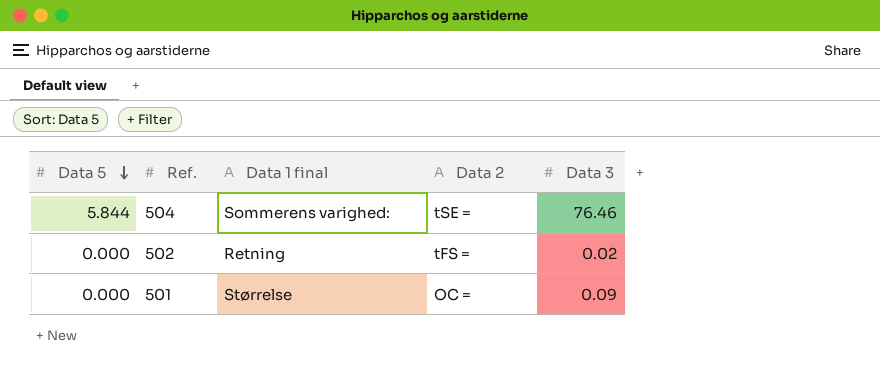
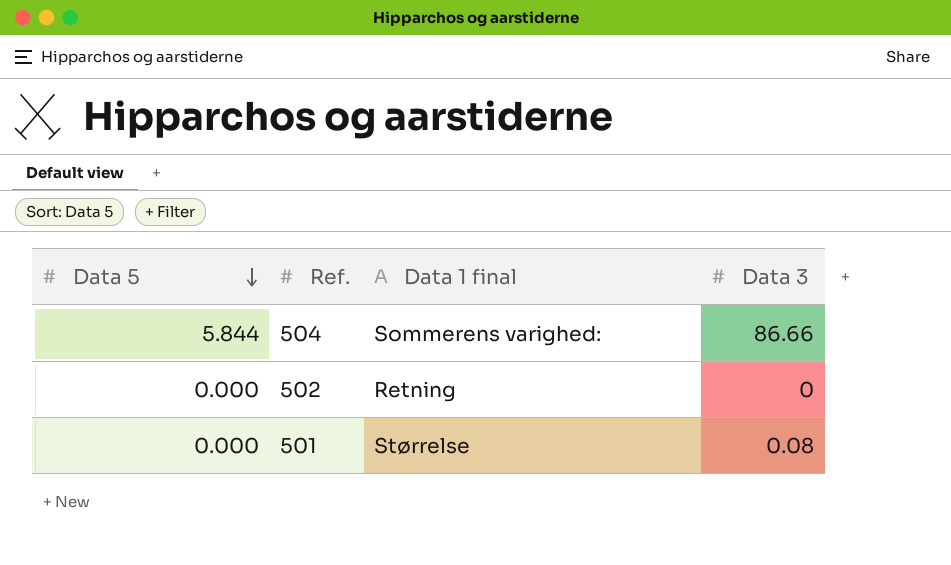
column Data 2 | position: 4 -> none
504 | Data 3: 76.46 -> 86.66
502 | Data 3: 0.02 -> 0
501 | Data 3: 0.09 -> 0.08

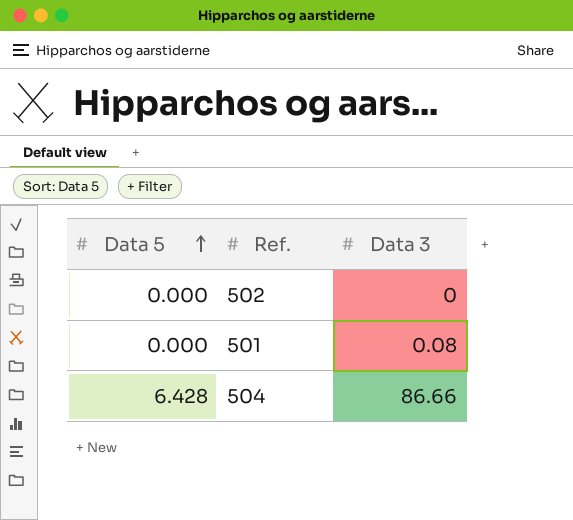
row order: Data 5 descending -> Data 5 ascending
column Data 1 final | position: 3 -> none
504 | Data 5: 5.844 -> 6.428

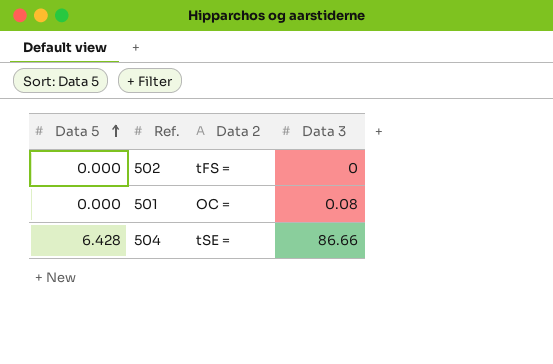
column Data 2 | position: none -> 3

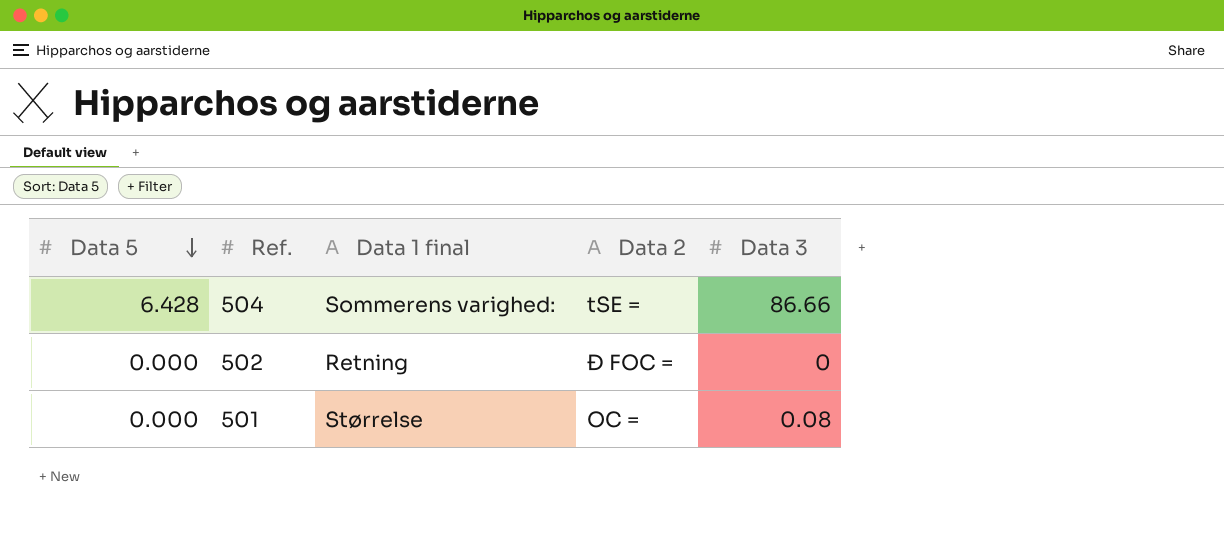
row order: Data 5 ascending -> Data 5 descending
column Data 1 final | position: none -> 3
502 | Data 2: tFS = -> Ð FOC =

